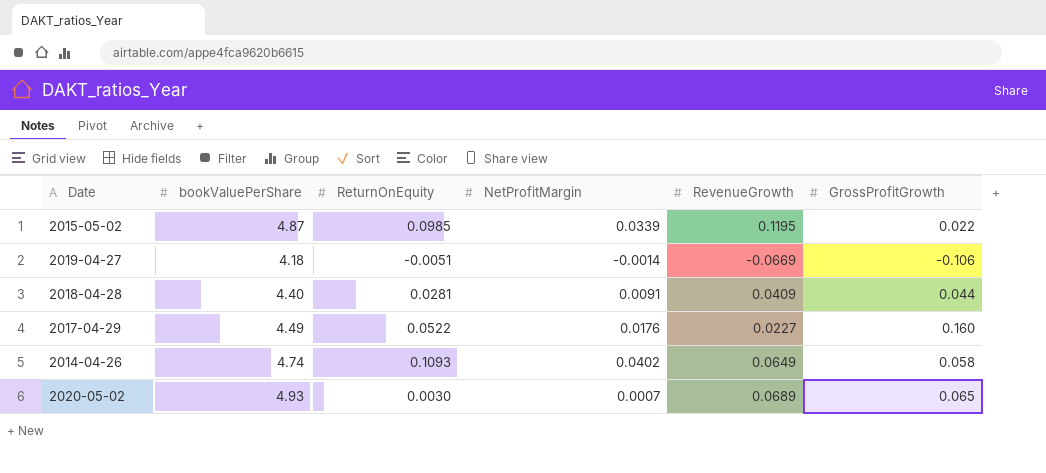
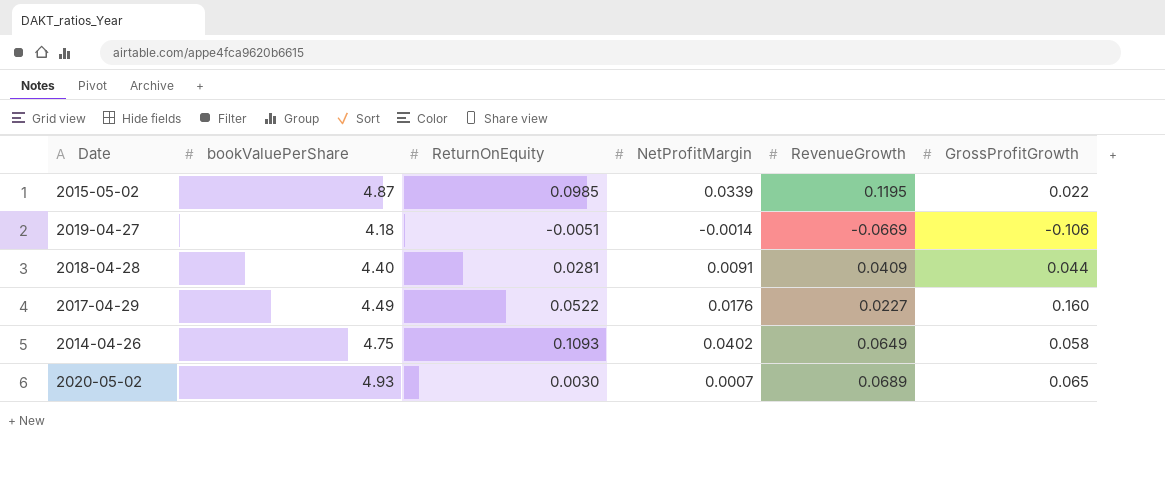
2014-04-26 | bookValuePerShare: 4.74 -> 4.75

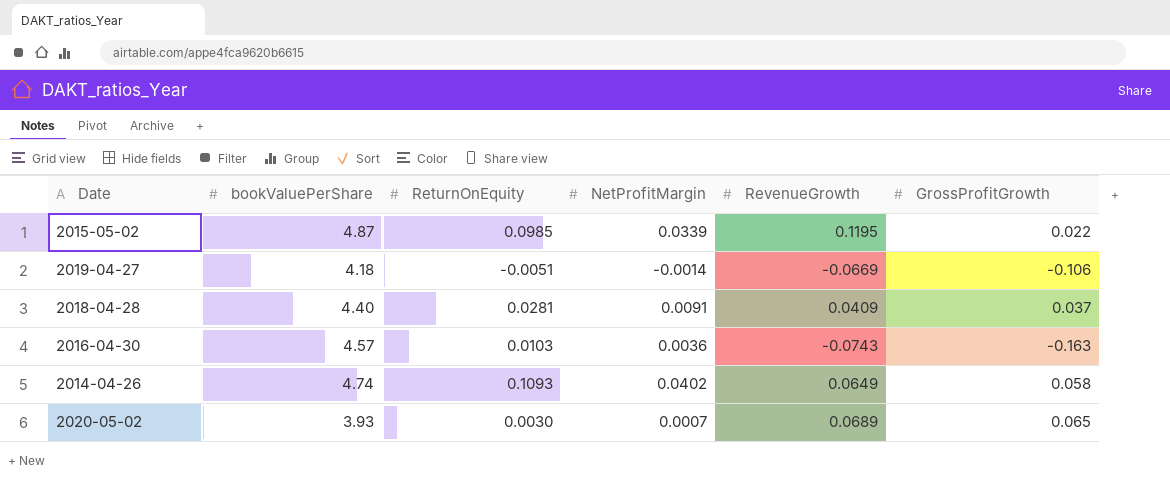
row 2017-04-29: 4.49 | 0.0522 | 0.0176 | 0.0227 | 0.160 -> none
2018-04-28 | GrossProfitGrowth: 0.044 -> 0.037
row 2016-04-30: none -> 4.57 | 0.0103 | 0.0036 | -0.0743 | -0.163
2014-04-26 | bookValuePerShare: 4.75 -> 4.74
2020-05-02 | bookValuePerShare: 4.93 -> 3.93

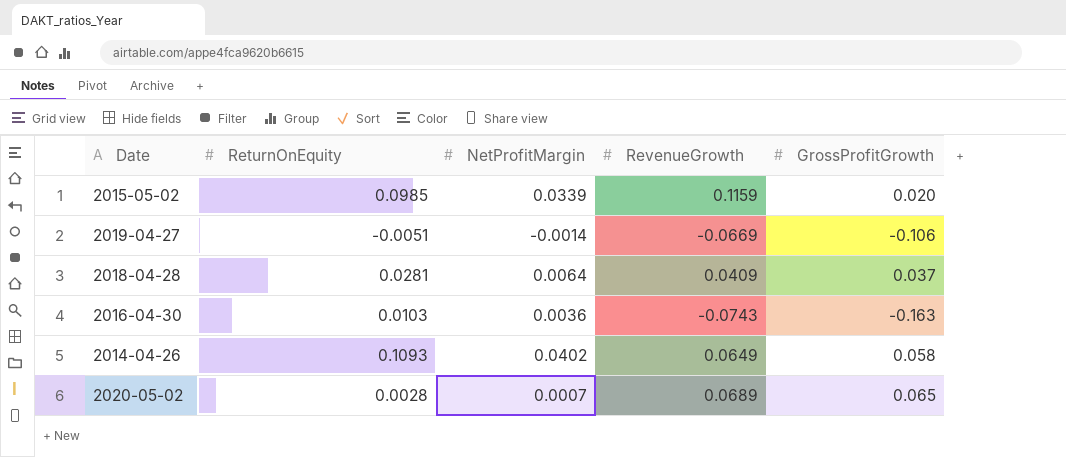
column bookValuePerShare | position: 2 -> none
2015-05-02 | RevenueGrowth: 0.1195 -> 0.1159
2015-05-02 | GrossProfitGrowth: 0.022 -> 0.020
2018-04-28 | NetProfitMargin: 0.0091 -> 0.0064
2020-05-02 | ReturnOnEquity: 0.0030 -> 0.0028

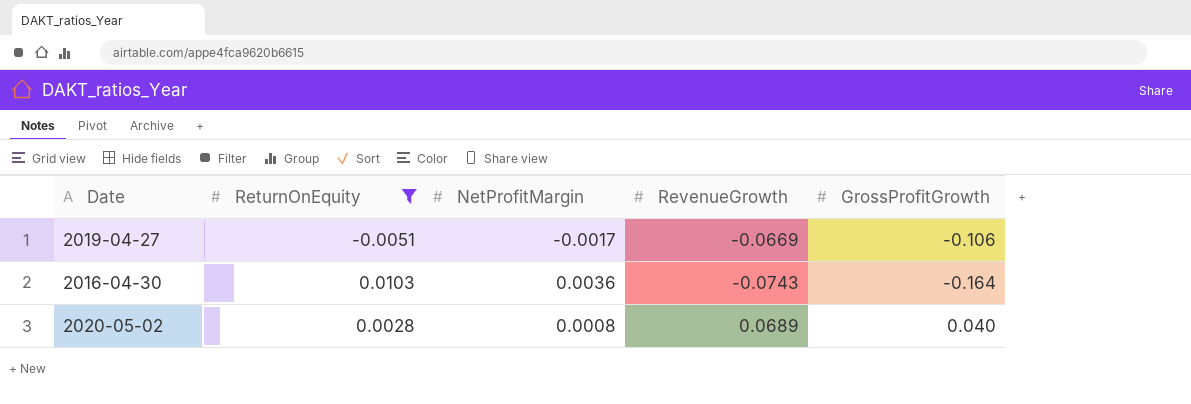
filter: none -> ReturnOnEquity <= 0.0103
2019-04-27 | NetProfitMargin: -0.0014 -> -0.0017
2016-04-30 | GrossProfitGrowth: -0.163 -> -0.164
2020-05-02 | NetProfitMargin: 0.0007 -> 0.0008
2020-05-02 | GrossProfitGrowth: 0.065 -> 0.040

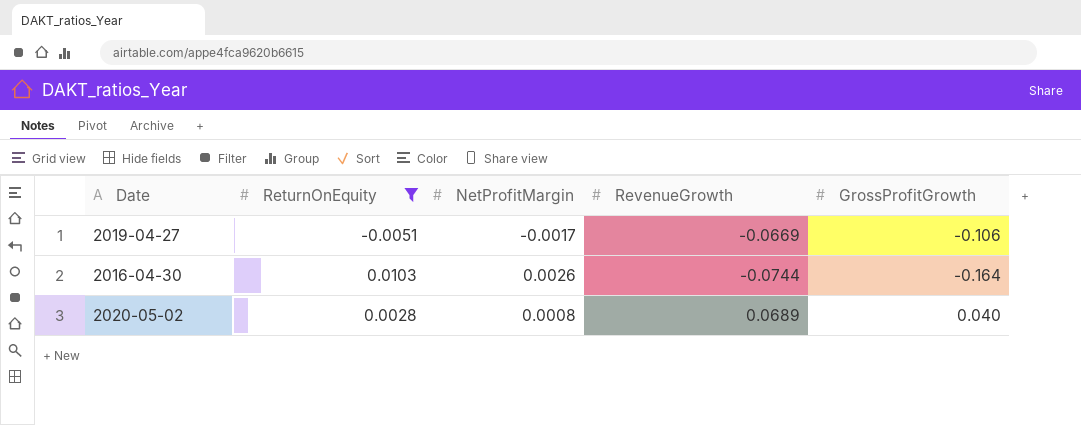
2016-04-30 | NetProfitMargin: 0.0036 -> 0.0026
2016-04-30 | RevenueGrowth: -0.0743 -> -0.0744

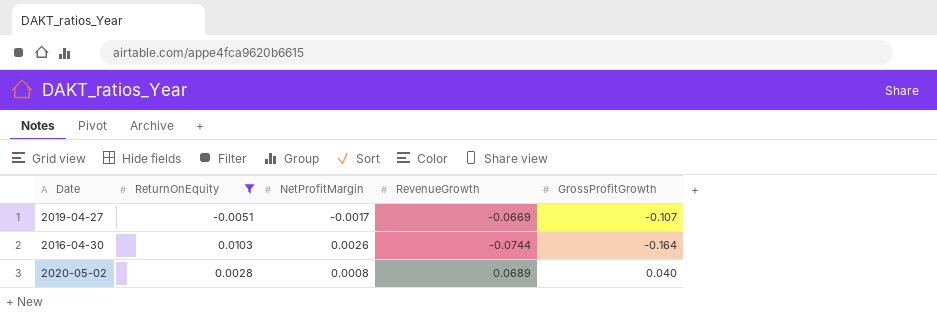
2019-04-27 | GrossProfitGrowth: -0.106 -> -0.107

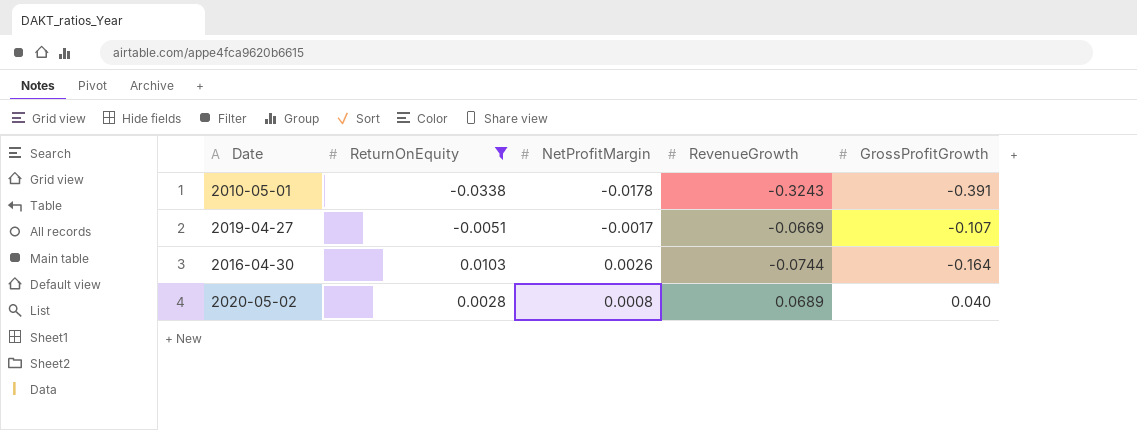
row 2010-05-01: none -> -0.0338 | -0.0178 | -0.3243 | -0.391

